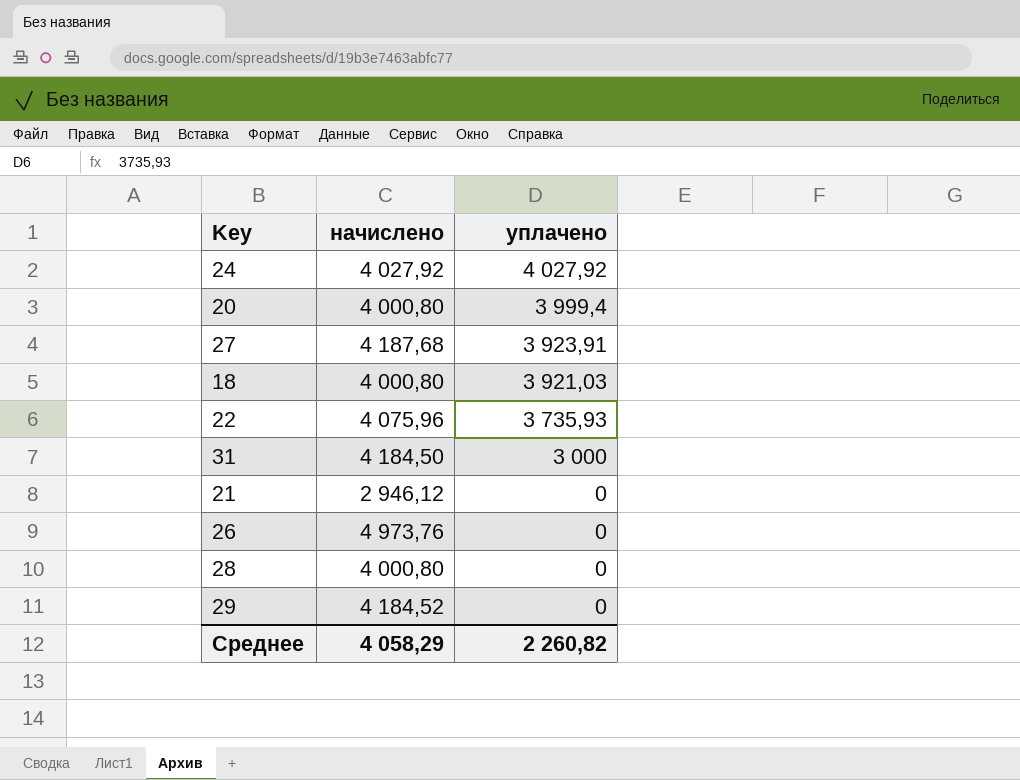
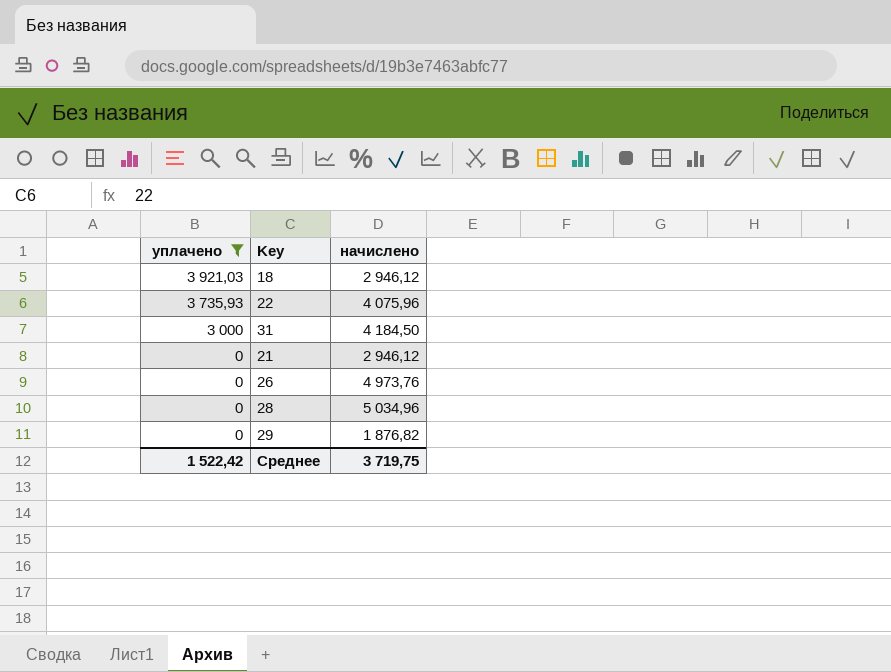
filter: none -> уплачено <= 3 921,03
column уплачено | position: 3 -> 1
18 | начислено: 4 000,80 -> 2 946,12
28 | начислено: 4 000,80 -> 5 034,96
29 | начислено: 4 184,52 -> 1 876,82
Среднее | уплачено: 2 260,82 -> 1 522,42
Среднее | начислено: 4 058,29 -> 3 719,75

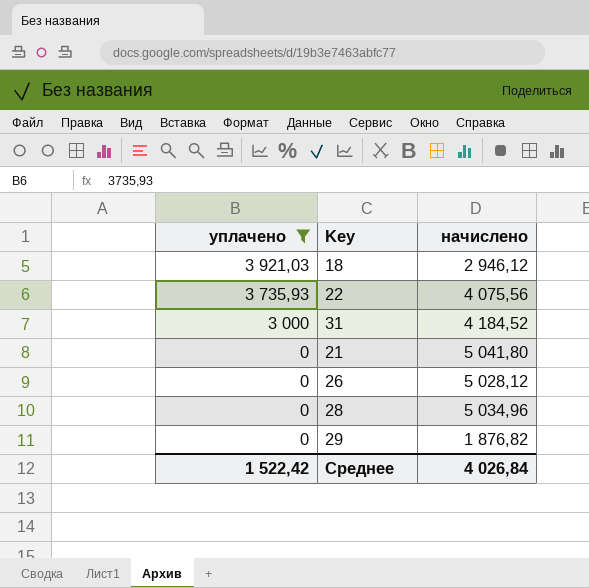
22 | начислено: 4 075,96 -> 4 075,56
31 | начислено: 4 184,50 -> 4 184,52
21 | начислено: 2 946,12 -> 5 041,80
26 | начислено: 4 973,76 -> 5 028,12
Среднее | начислено: 3 719,75 -> 4 026,84

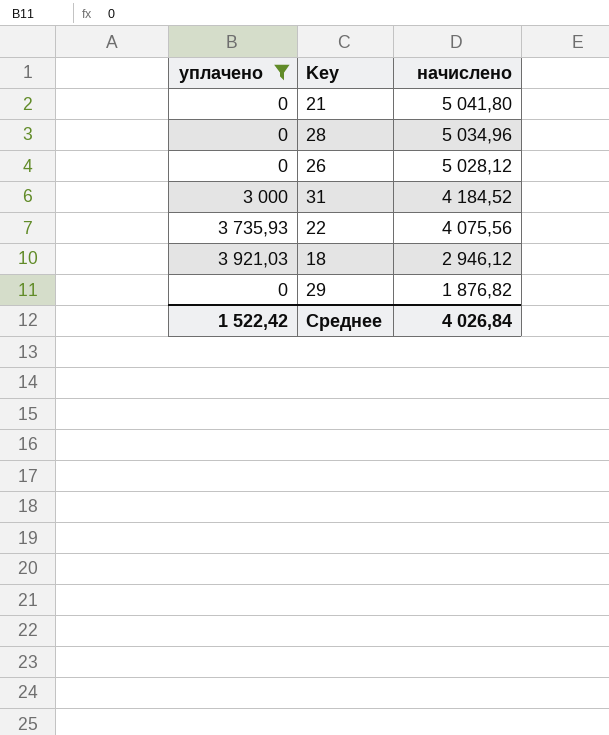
row order: уплачено descending -> начислено descending

